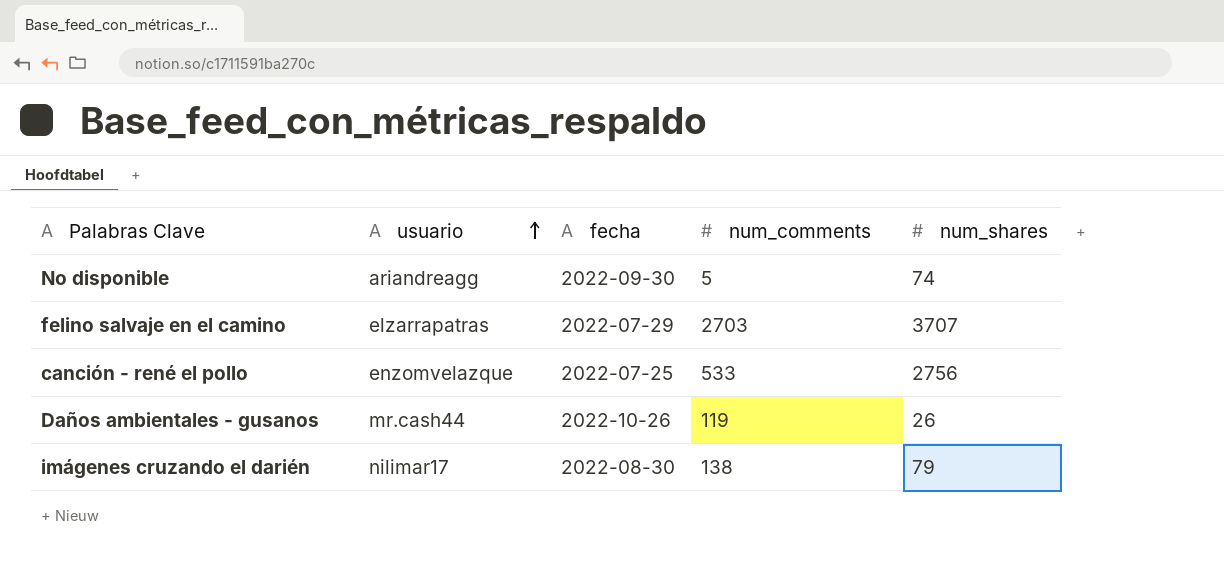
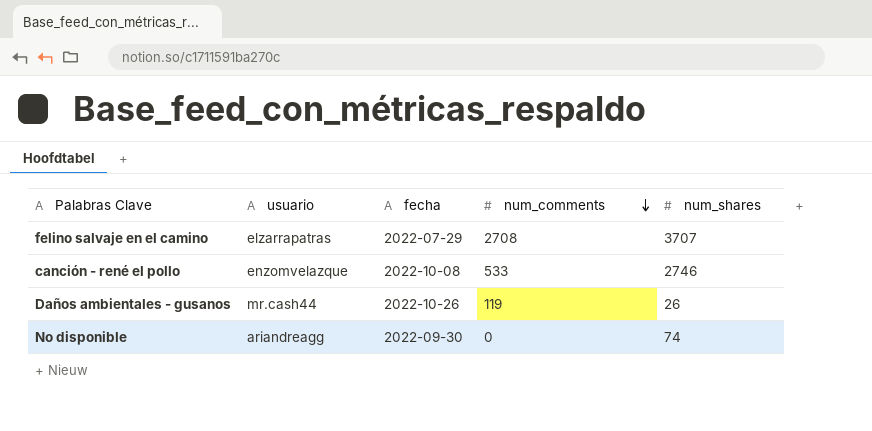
row order: usuario ascending -> num_comments descending
row imágenes cruzando el darién: nilimar17 | 2022-08-30 | 138 | 79 -> none
felino salvaje en el camino | num_comments: 2703 -> 2708
canción - rené el pollo | fecha: 2022-07-25 -> 2022-10-08
canción - rené el pollo | num_shares: 2756 -> 2746
No disponible | num_comments: 5 -> 0

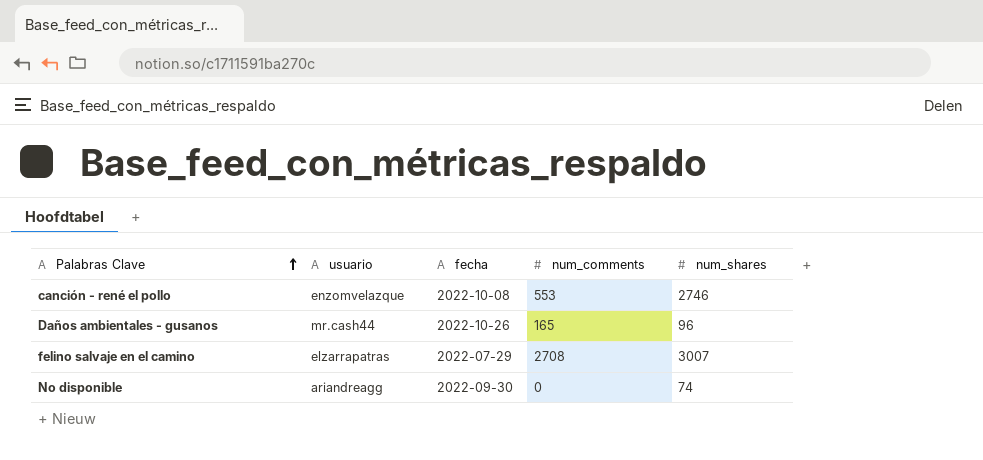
row order: num_comments descending -> Palabras Clave ascending
canción - rené el pollo | num_comments: 533 -> 553
Daños ambientales - gusanos | num_comments: 119 -> 165
Daños ambientales - gusanos | num_shares: 26 -> 96
felino salvaje en el camino | num_shares: 3707 -> 3007

